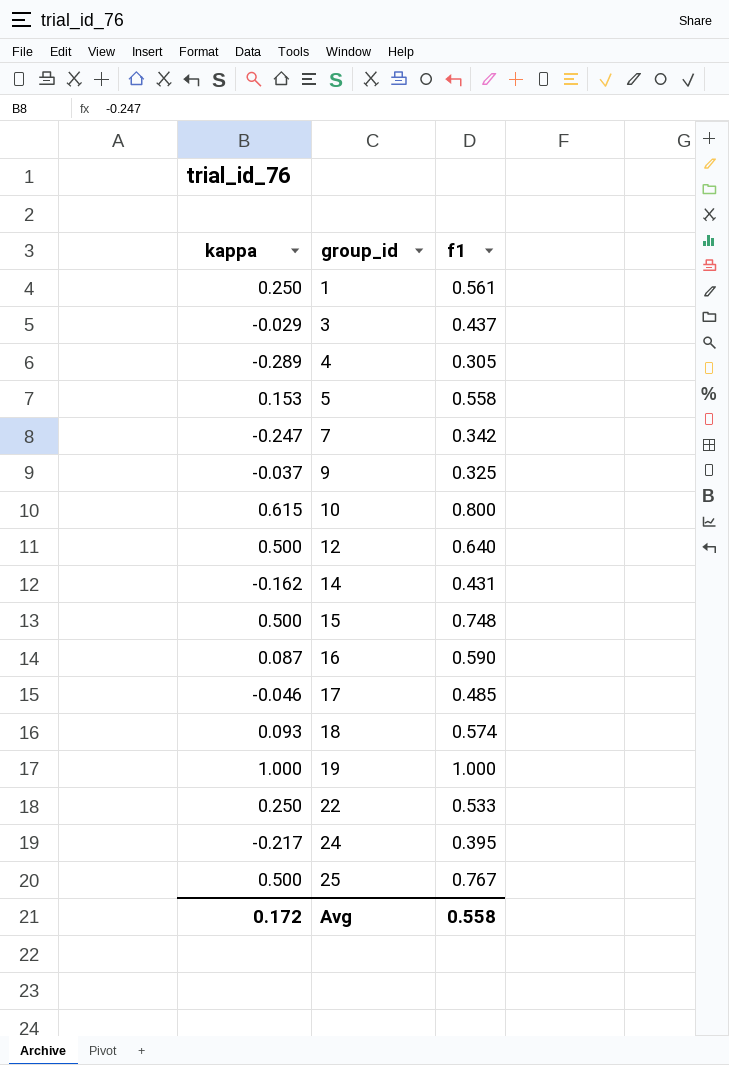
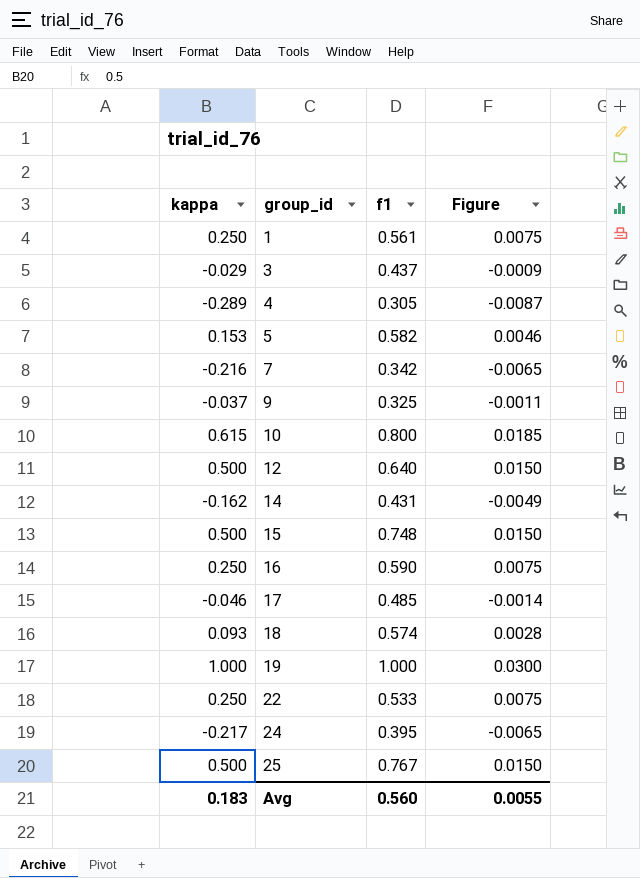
column Figure | formula: none -> [kappa] * 0.03
5 | f1: 0.558 -> 0.582
7 | kappa: -0.247 -> -0.216
16 | kappa: 0.087 -> 0.250
Avg | kappa: 0.172 -> 0.183
Avg | f1: 0.558 -> 0.560

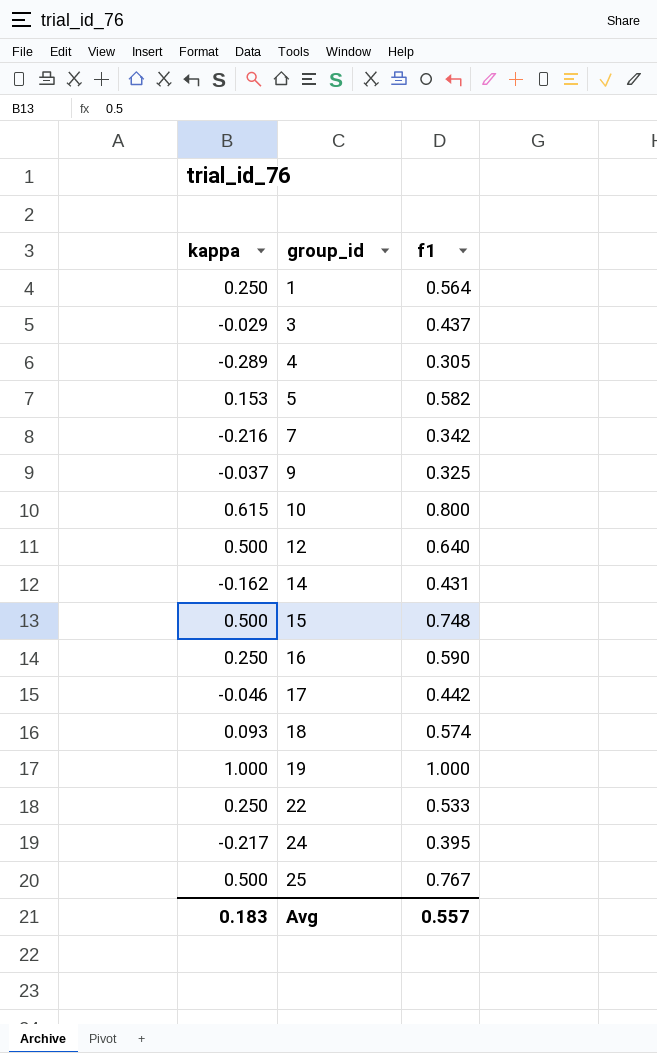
column Figure | formula: [kappa] * 0.03 -> none
1 | f1: 0.561 -> 0.564
17 | f1: 0.485 -> 0.442
Avg | f1: 0.560 -> 0.557

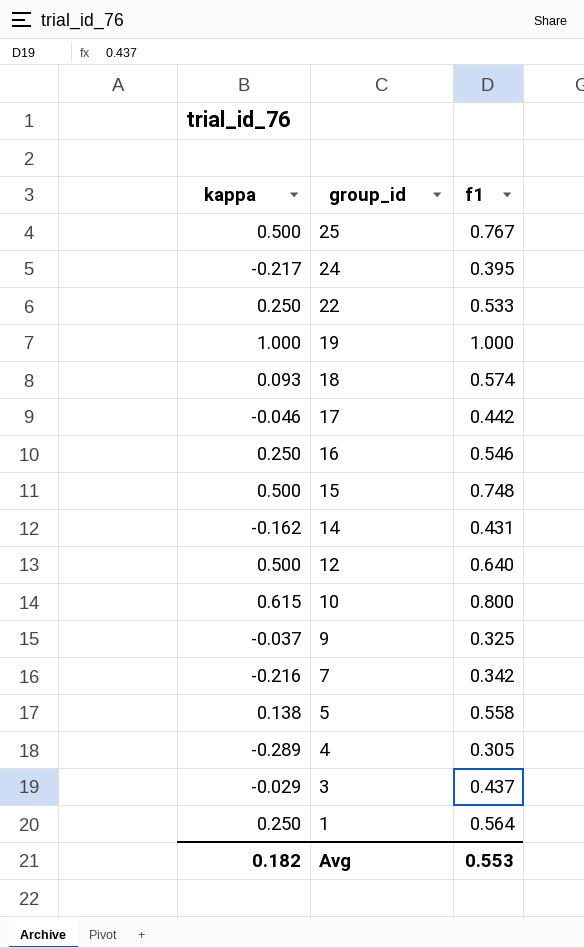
row order: group_id ascending -> group_id descending
16 | f1: 0.590 -> 0.546
5 | kappa: 0.153 -> 0.138
5 | f1: 0.582 -> 0.558
Avg | kappa: 0.183 -> 0.182
Avg | f1: 0.557 -> 0.553

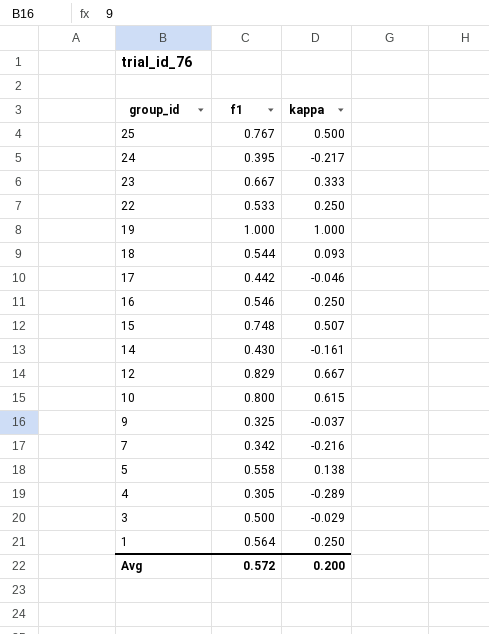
column kappa | position: 1 -> 3
row 23: none -> 0.667 | 0.333
18 | f1: 0.574 -> 0.544
15 | kappa: 0.500 -> 0.507
14 | f1: 0.431 -> 0.430
14 | kappa: -0.162 -> -0.161
12 | f1: 0.640 -> 0.829
12 | kappa: 0.500 -> 0.667
3 | f1: 0.437 -> 0.500
Avg | f1: 0.553 -> 0.572
Avg | kappa: 0.182 -> 0.200

